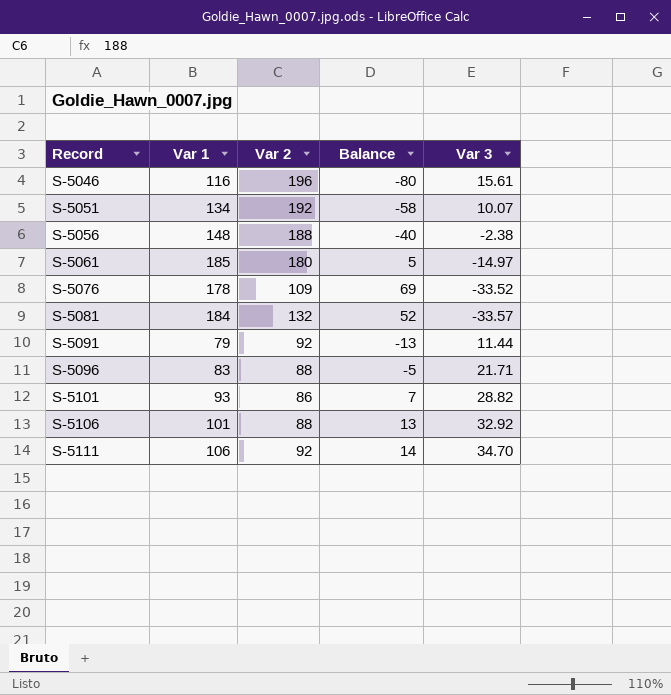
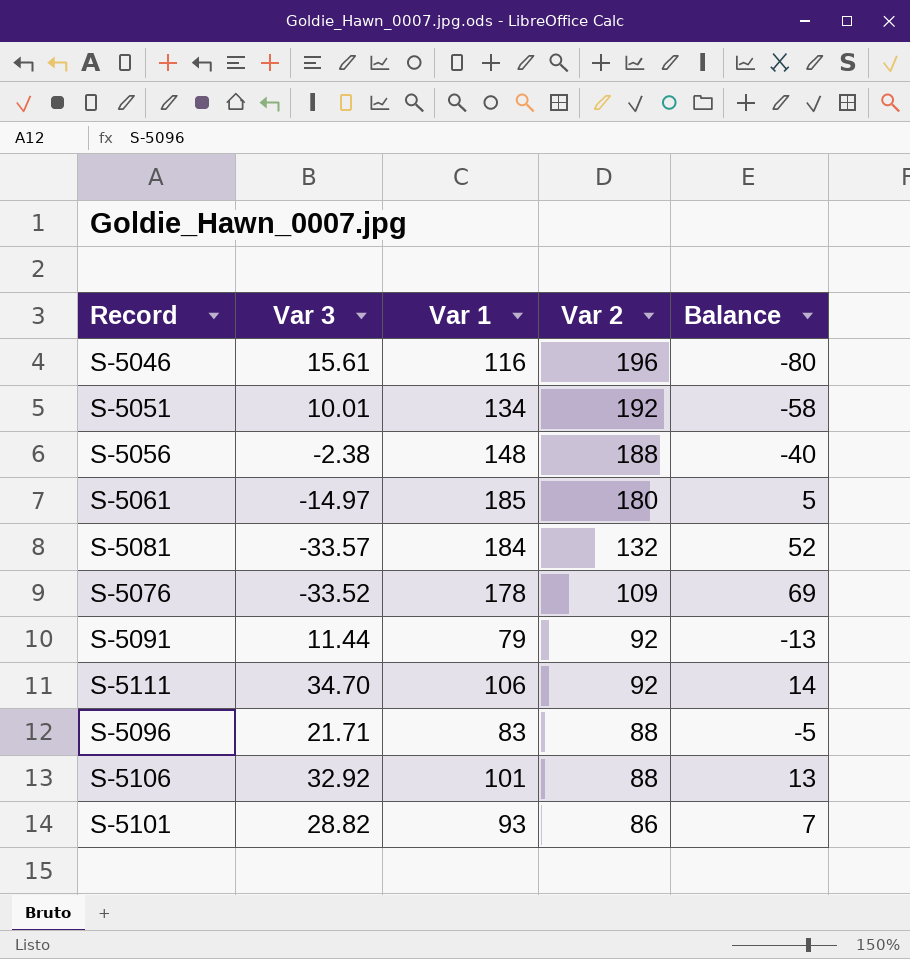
row order: Record ascending -> Var 2 descending
column Var 3 | position: 5 -> 2
S-5051 | Var 3: 10.07 -> 10.01

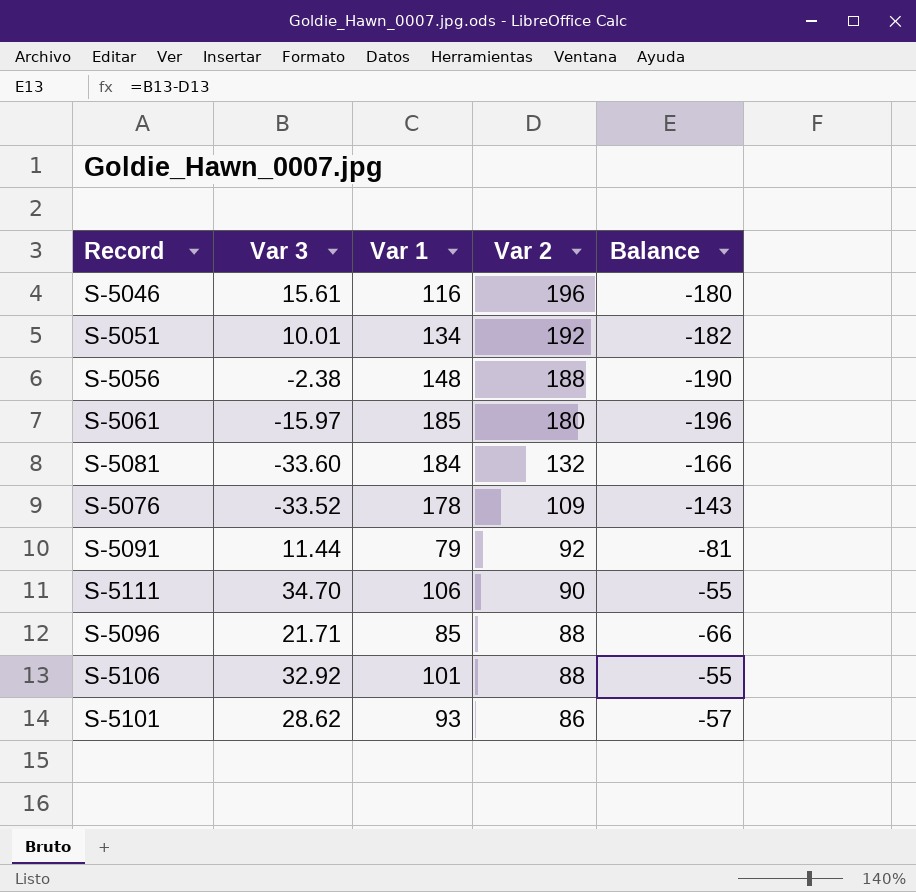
column Balance | formula: [Var 1] - [Var 2] -> [Var 3] - [Var 2]
S-5061 | Var 3: -14.97 -> -15.97
S-5081 | Var 3: -33.57 -> -33.60
S-5111 | Var 2: 92 -> 90
S-5096 | Var 1: 83 -> 85
S-5101 | Var 3: 28.82 -> 28.62

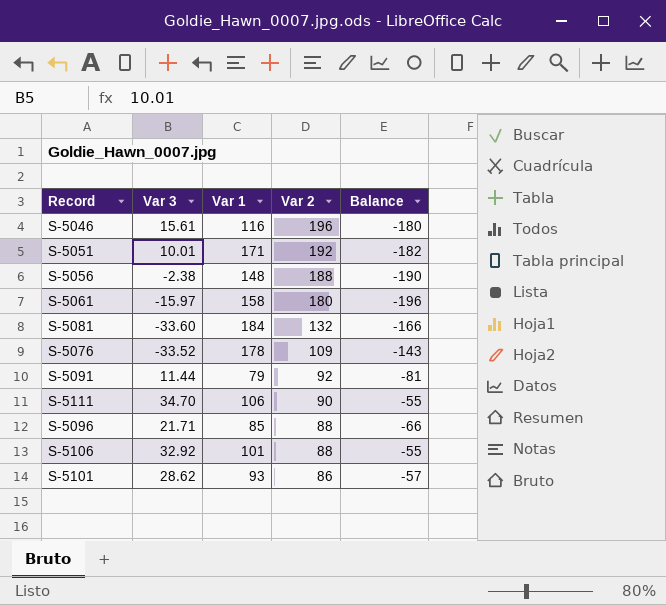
S-5051 | Var 1: 134 -> 171
S-5061 | Var 1: 185 -> 158

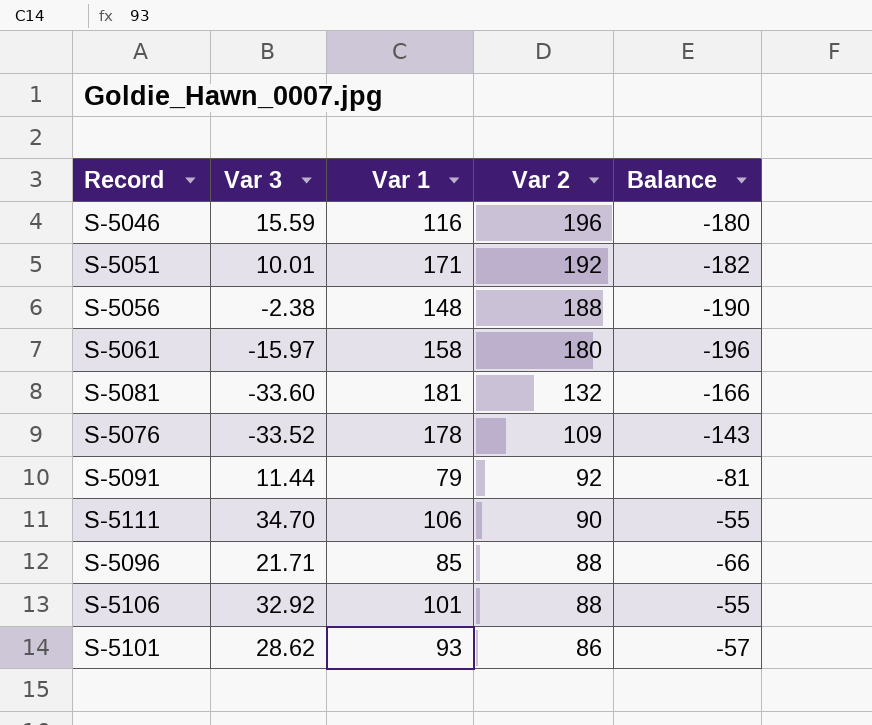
S-5046 | Var 3: 15.61 -> 15.59
S-5081 | Var 1: 184 -> 181

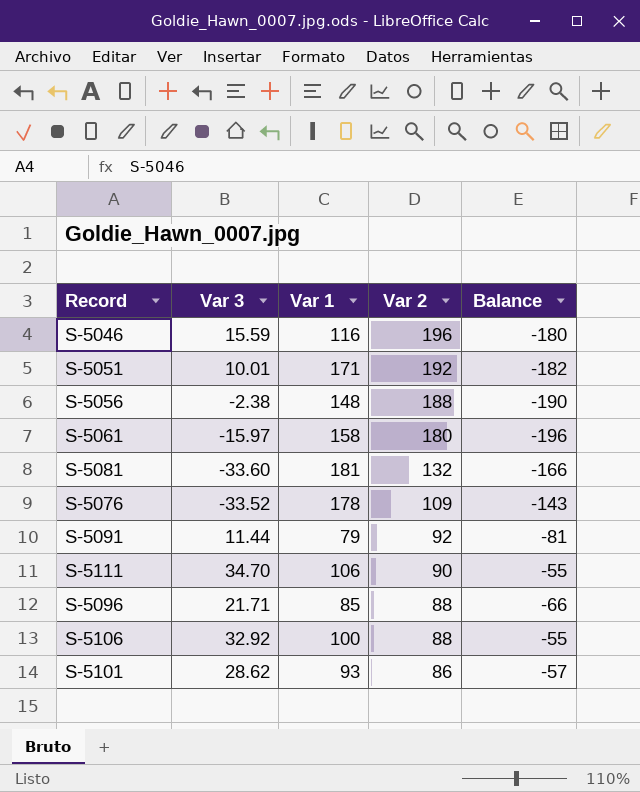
S-5106 | Var 1: 101 -> 100

